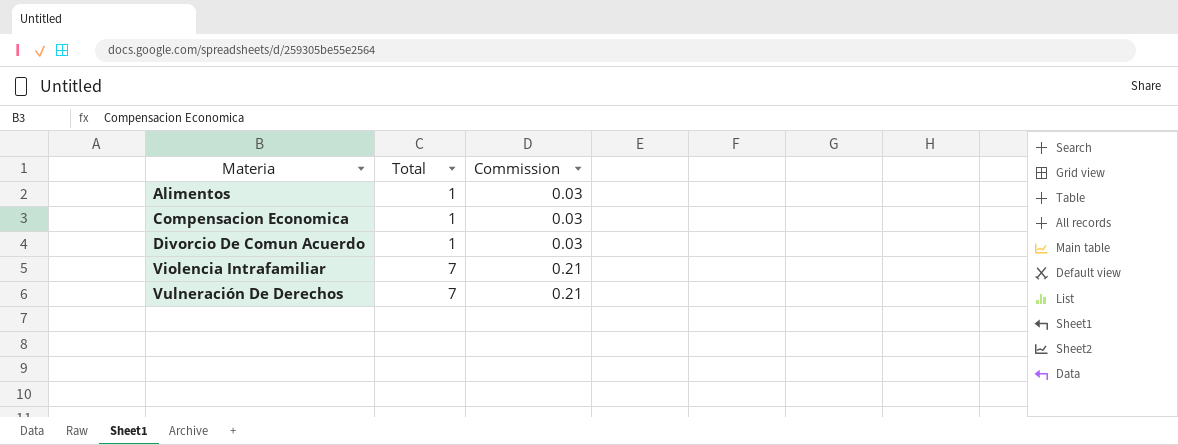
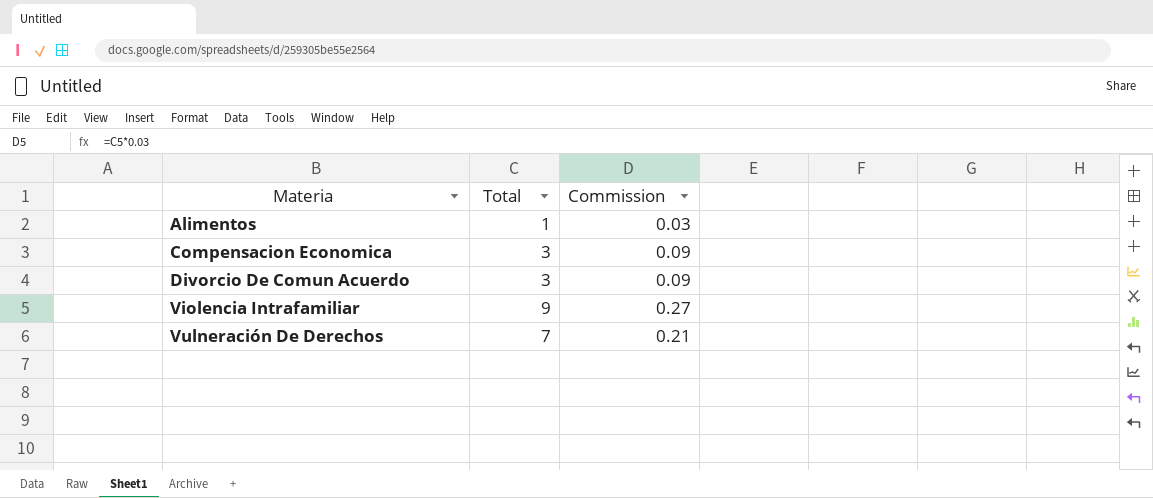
Compensacion Economica | Total: 1 -> 3
Compensacion Economica | Commission: 0.03 -> 0.09
Divorcio De Comun Acuerdo | Total: 1 -> 3
Divorcio De Comun Acuerdo | Commission: 0.03 -> 0.09
Violencia Intrafamiliar | Total: 7 -> 9
Violencia Intrafamiliar | Commission: 0.21 -> 0.27

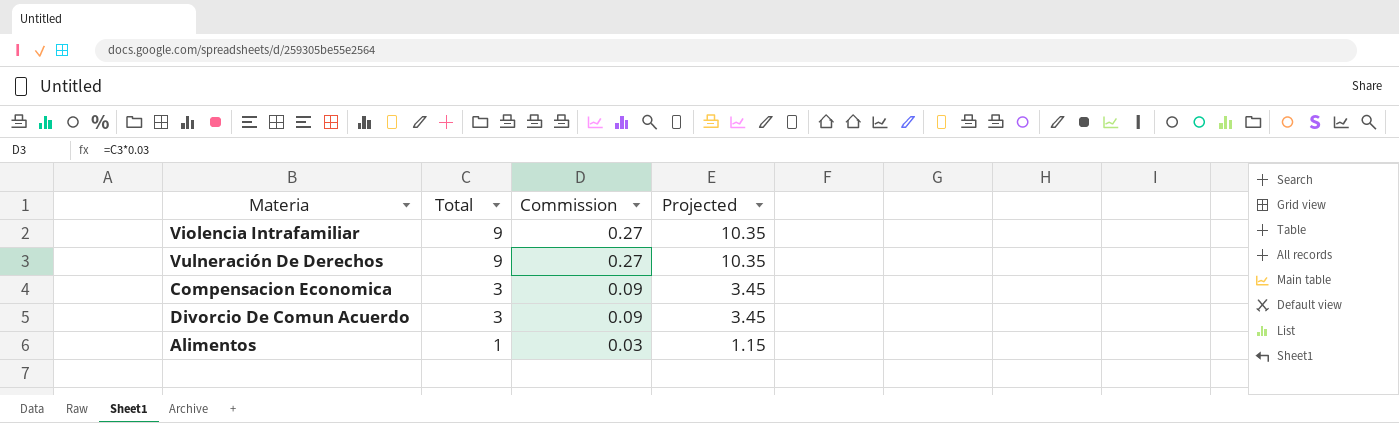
row order: Materia ascending -> Total descending
column Projected | formula: none -> [Total] * 1.15
Vulneración De Derechos | Total: 7 -> 9
Vulneración De Derechos | Commission: 0.21 -> 0.27

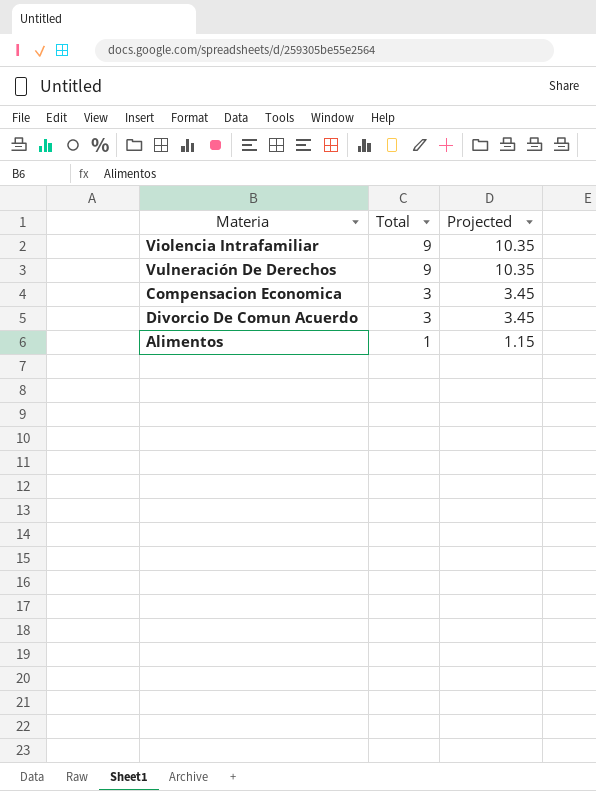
column Commission | formula: [Total] * 0.03 -> none

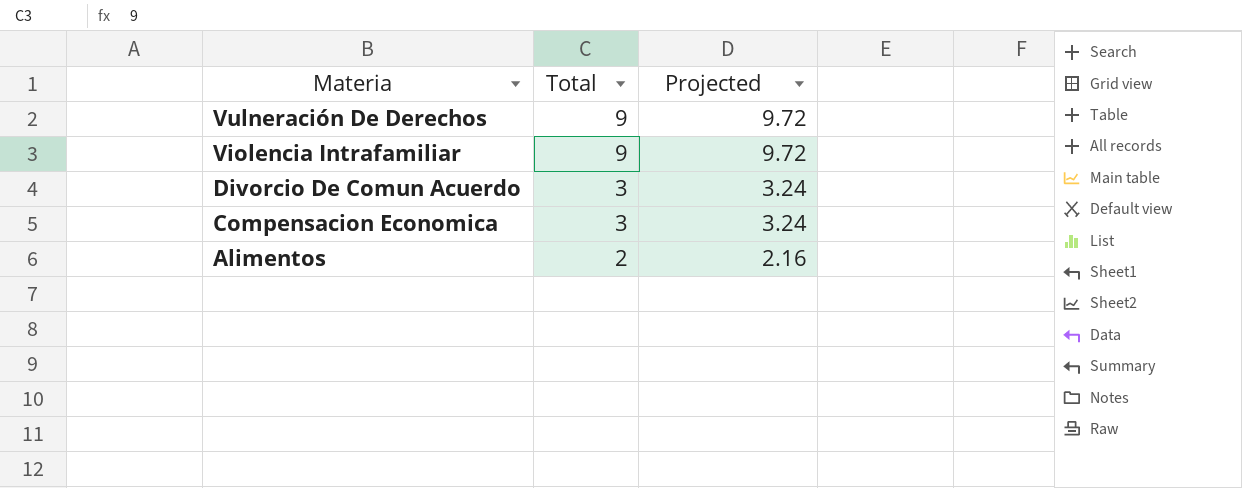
row order: Total descending -> Materia descending
column Projected | formula: [Total] * 1.15 -> [Total] * 1.08
Alimentos | Total: 1 -> 2

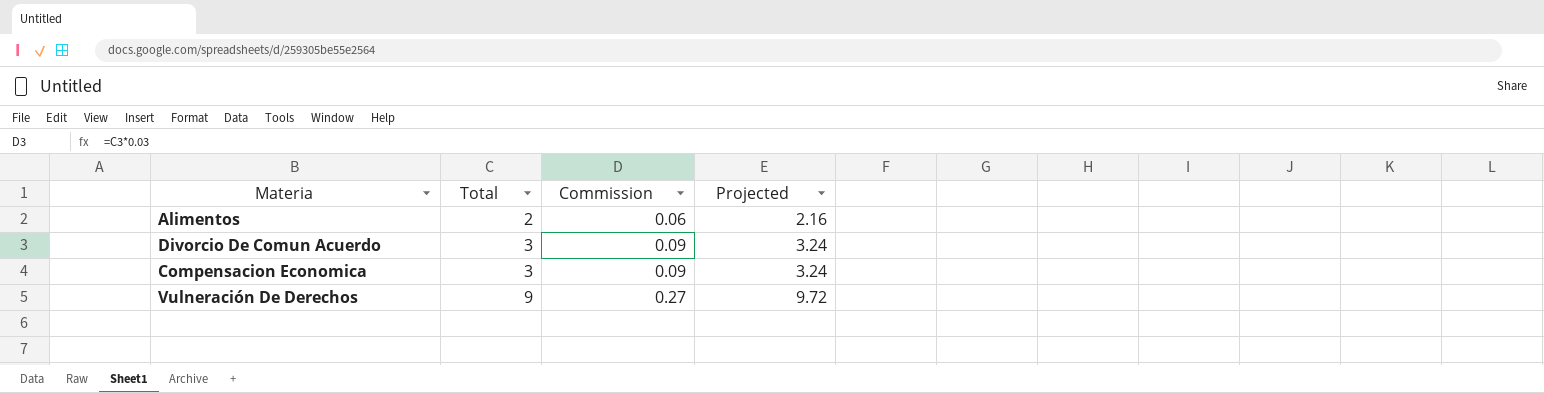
row order: Materia descending -> Total ascending
column Commission | formula: none -> [Total] * 0.03
row Violencia Intrafamiliar: 9 | 9.72 -> none

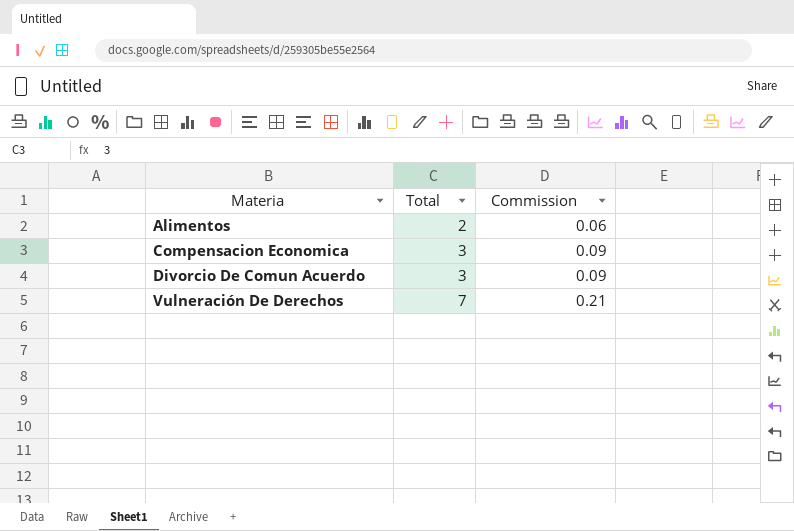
row order: Total ascending -> Materia ascending
column Projected | formula: [Total] * 1.08 -> none
Vulneración De Derechos | Total: 9 -> 7
Vulneración De Derechos | Commission: 0.27 -> 0.21

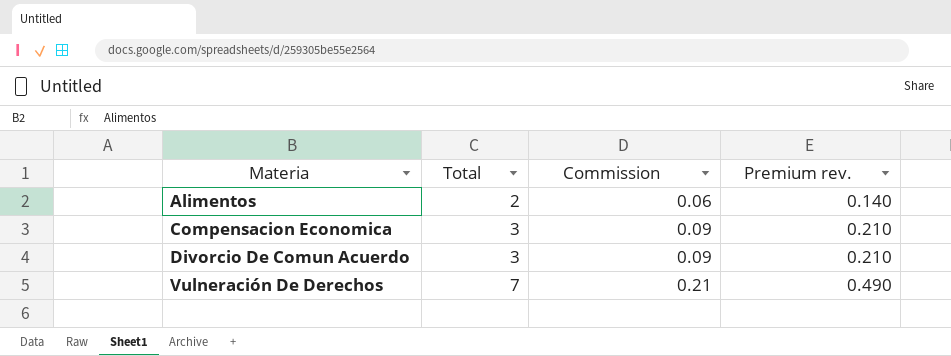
column Premium rev. | formula: none -> [Total] * 0.07

